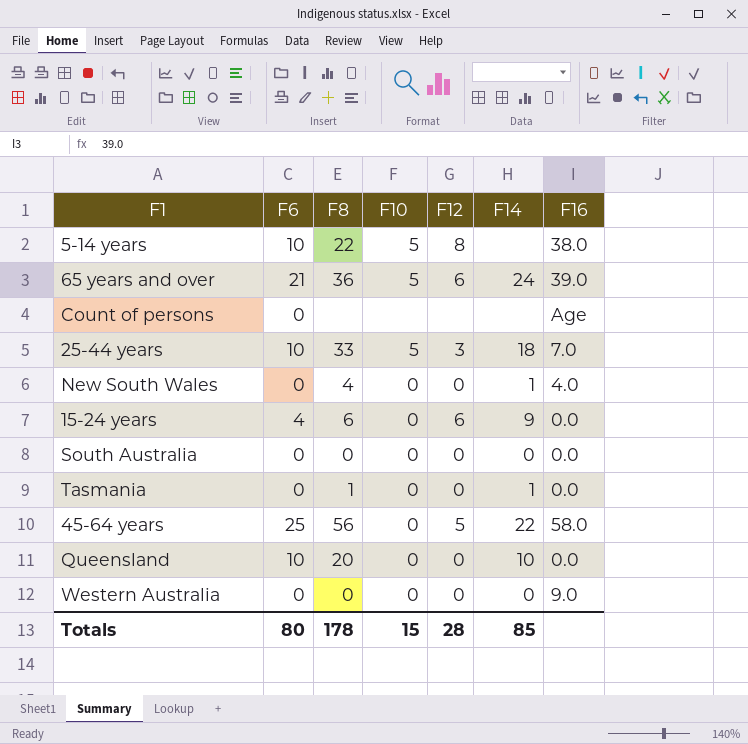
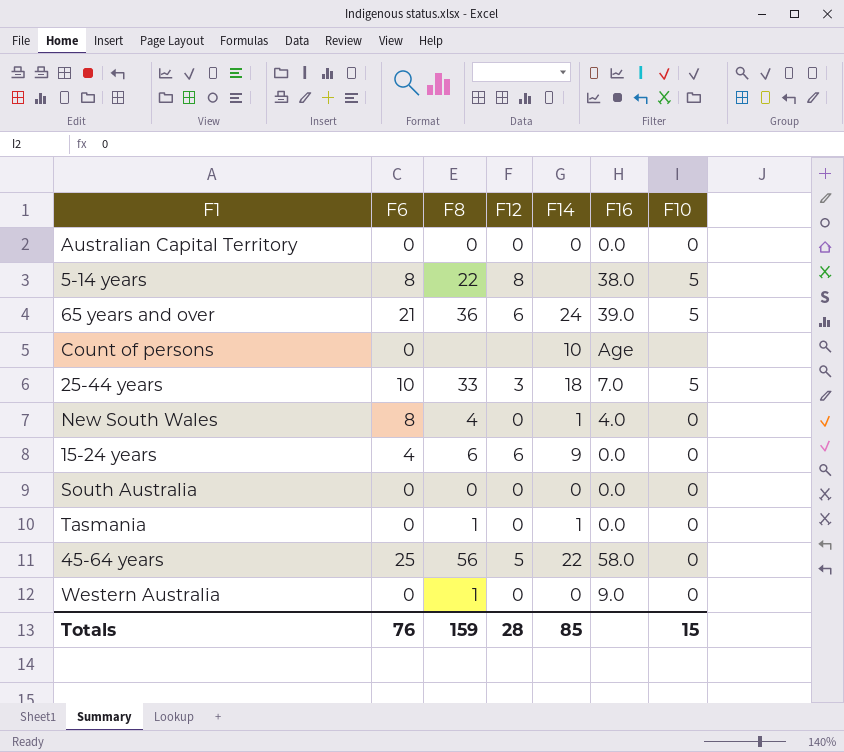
column F10 | position: 4 -> 7
row Queensland: 10 | 20 | 0 | 0 | 10 | 0.0 -> none
row Australian Capital Territory: none -> 0 | 0 | 0 | 0 | 0.0 | 0
5-14 years | F6: 10 -> 8
Count of persons | F14: none -> 10
New South Wales | F6: 0 -> 8
Western Australia | F8: 0 -> 1
Totals | F6: 80 -> 76
Totals | F8: 178 -> 159

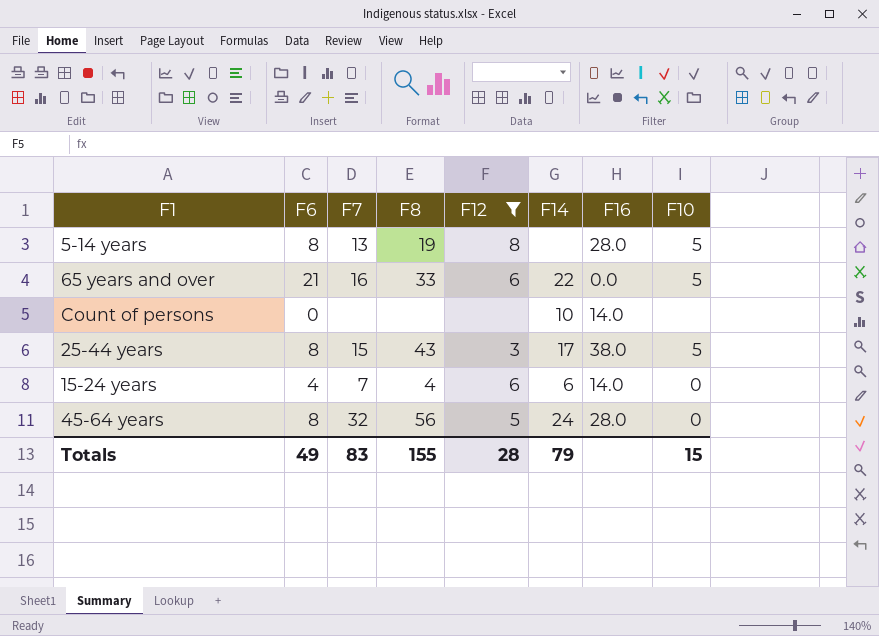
filter: none -> F12 != 0
column F7 | position: none -> 3
5-14 years | F8: 22 -> 19
5-14 years | F16: 38.0 -> 28.0
65 years and over | F8: 36 -> 33
65 years and over | F14: 24 -> 22
65 years and over | F16: 39.0 -> 0.0
Count of persons | F16: Age -> 14.0
25-44 years | F6: 10 -> 8
25-44 years | F8: 33 -> 43
25-44 years | F14: 18 -> 17
25-44 years | F16: 7.0 -> 38.0
15-24 years | F8: 6 -> 4
15-24 years | F14: 9 -> 6
15-24 years | F16: 0.0 -> 14.0
45-64 years | F6: 25 -> 8
45-64 years | F14: 22 -> 24
45-64 years | F16: 58.0 -> 28.0
Totals | F6: 76 -> 49
Totals | F8: 159 -> 155
Totals | F14: 85 -> 79

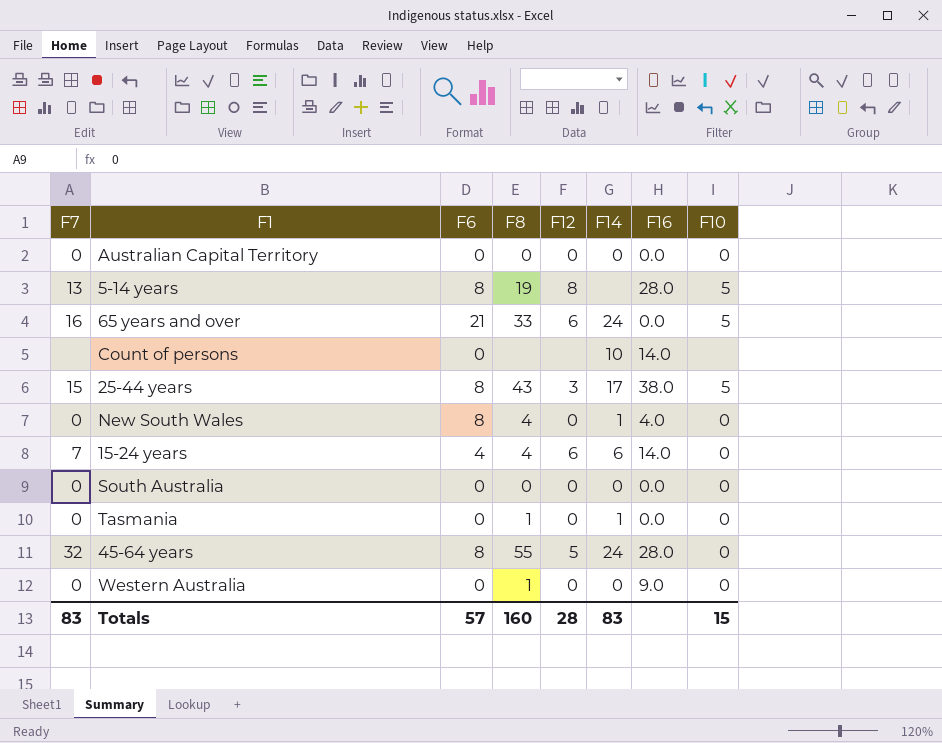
filter: F12 != 0 -> none
column F7 | position: 3 -> 1
65 years and over | F14: 22 -> 24
45-64 years | F8: 56 -> 55
Totals | F6: 49 -> 57
Totals | F8: 155 -> 160
Totals | F14: 79 -> 83

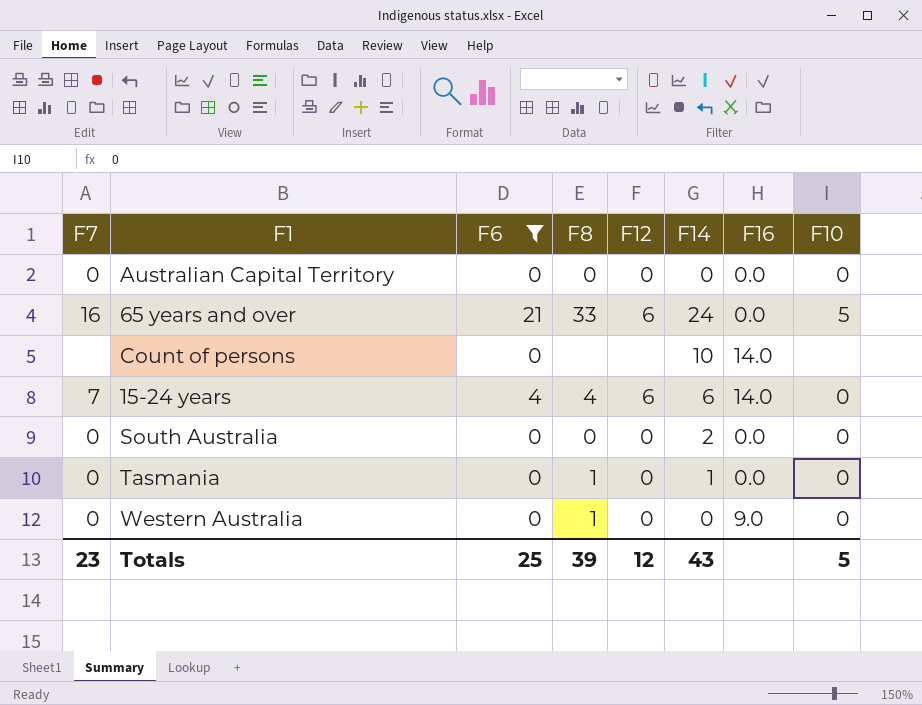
filter: none -> F6 != 8
South Australia | F14: 0 -> 2
Totals | F7: 83 -> 23
Totals | F6: 57 -> 25
Totals | F8: 160 -> 39
Totals | F12: 28 -> 12
Totals | F14: 83 -> 43
Totals | F10: 15 -> 5

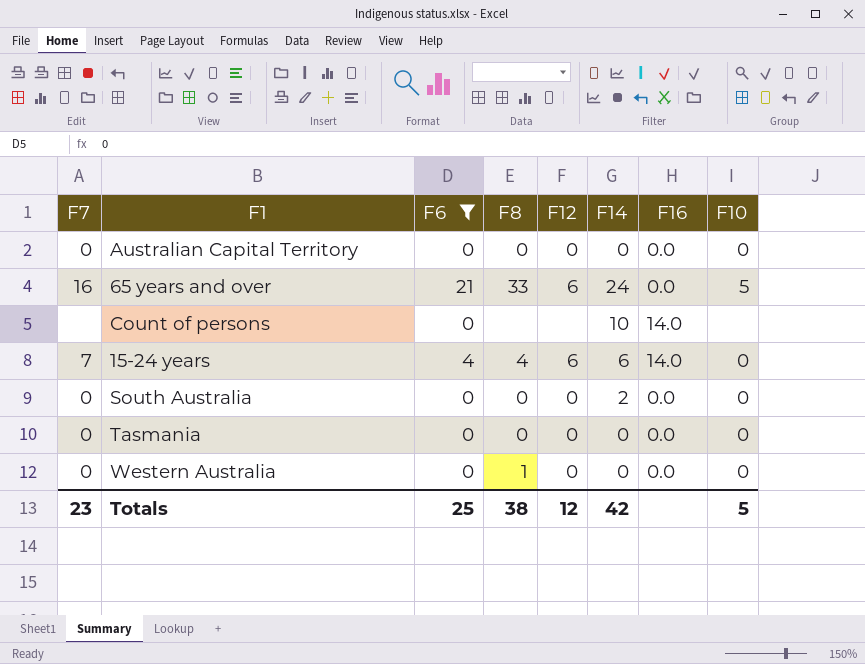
Tasmania | F8: 1 -> 0
Tasmania | F14: 1 -> 0
Western Australia | F16: 9.0 -> 0.0
Totals | F8: 39 -> 38
Totals | F14: 43 -> 42

